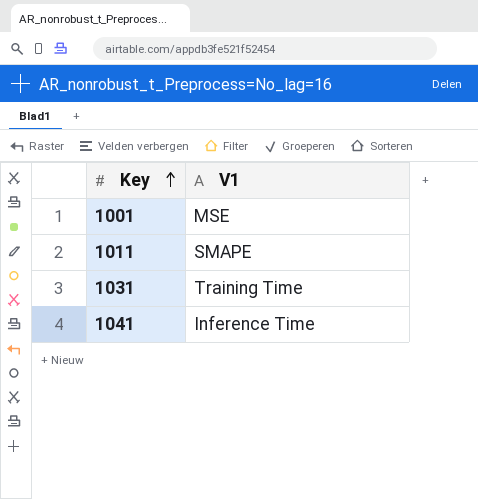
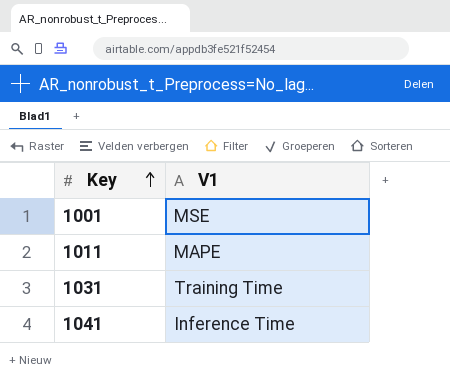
1011 | V1: SMAPE -> MAPE

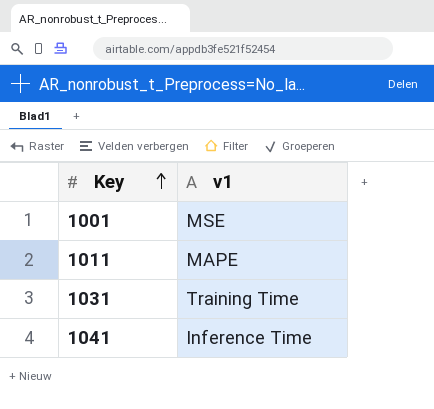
column name: V1 -> v1

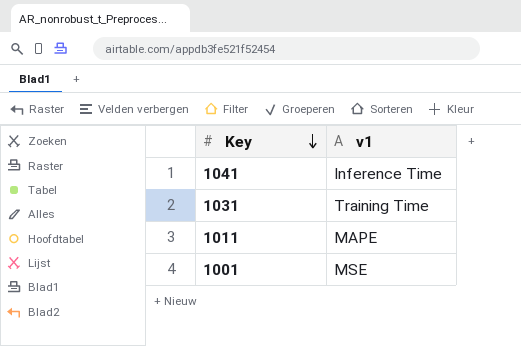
row order: Key ascending -> Key descending

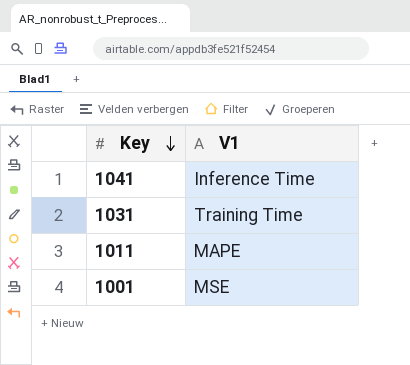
column name: v1 -> V1

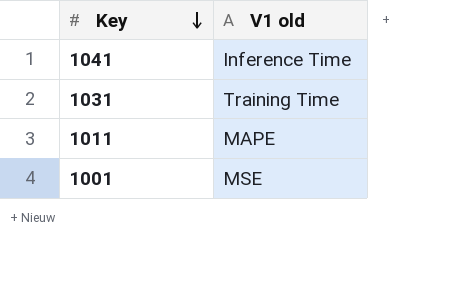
column name: V1 -> V1 old

